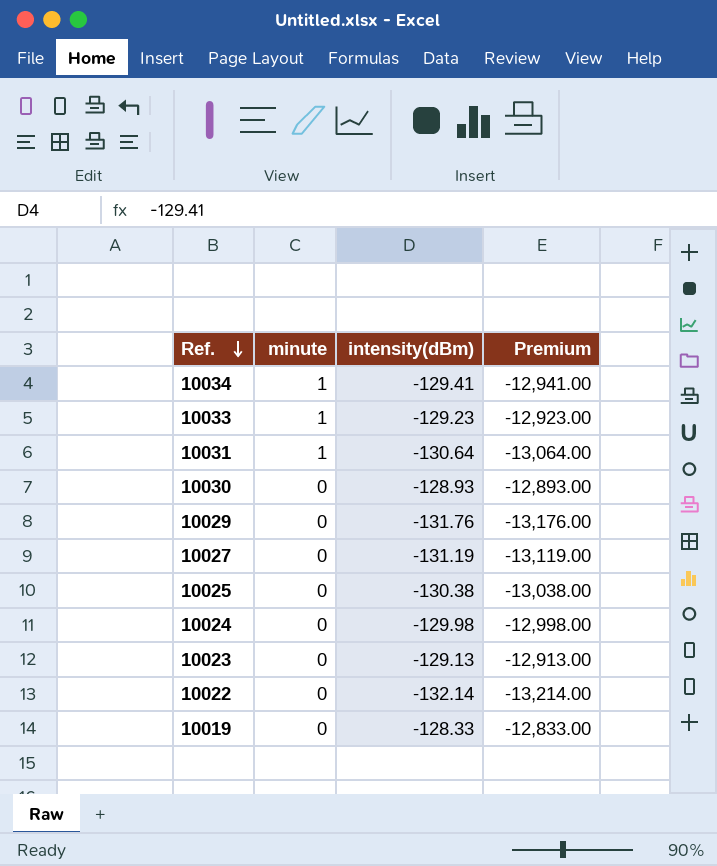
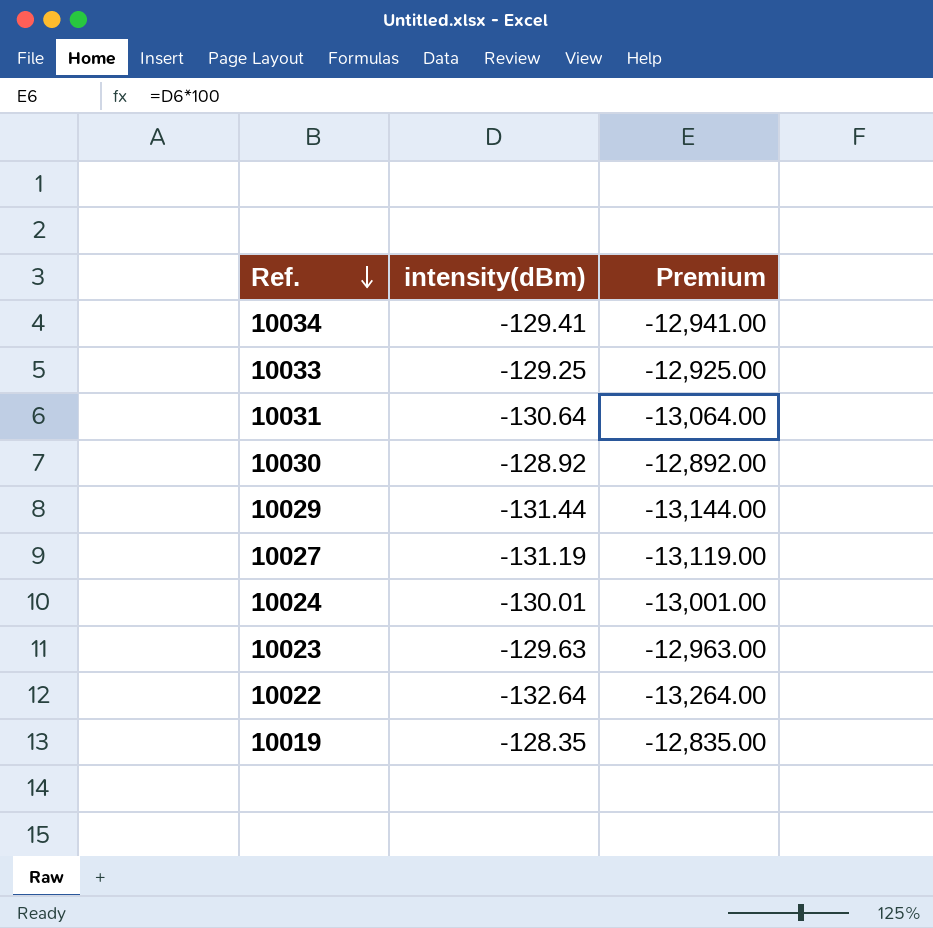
column minute | position: 2 -> none
row 10025: 0 | -130.38 | -13,038.00 -> none
10033 | intensity(dBm): -129.23 -> -129.25
10033 | Premium: -12,923.00 -> -12,925.00
10030 | intensity(dBm): -128.93 -> -128.92
10030 | Premium: -12,893.00 -> -12,892.00
10029 | intensity(dBm): -131.76 -> -131.44
10029 | Premium: -13,176.00 -> -13,144.00
10024 | intensity(dBm): -129.98 -> -130.01
10024 | Premium: -12,998.00 -> -13,001.00
10023 | intensity(dBm): -129.13 -> -129.63
10023 | Premium: -12,913.00 -> -12,963.00
10022 | intensity(dBm): -132.14 -> -132.64
10022 | Premium: -13,214.00 -> -13,264.00
10019 | intensity(dBm): -128.33 -> -128.35
10019 | Premium: -12,833.00 -> -12,835.00

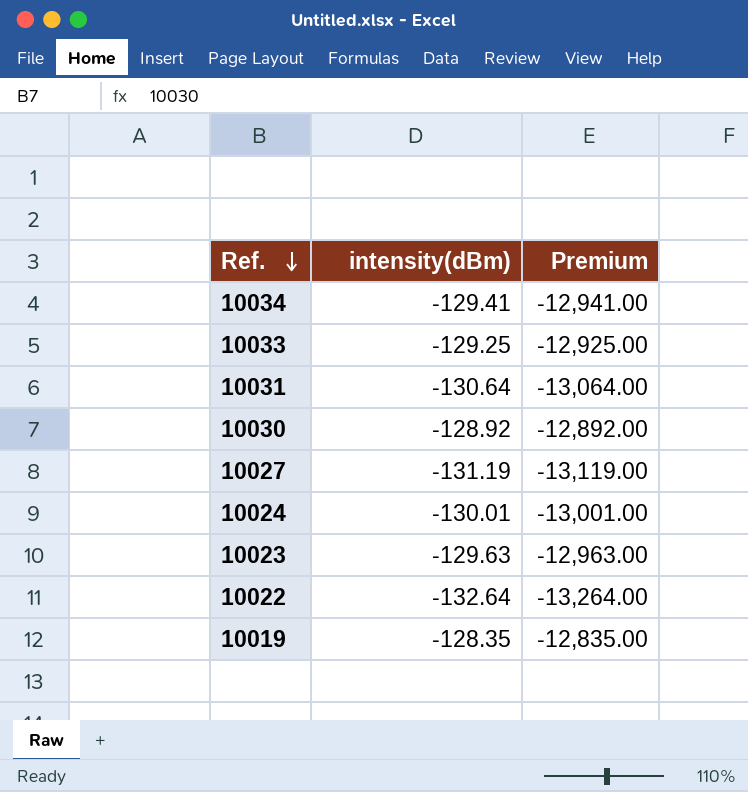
row 10029: -131.44 | -13,144.00 -> none

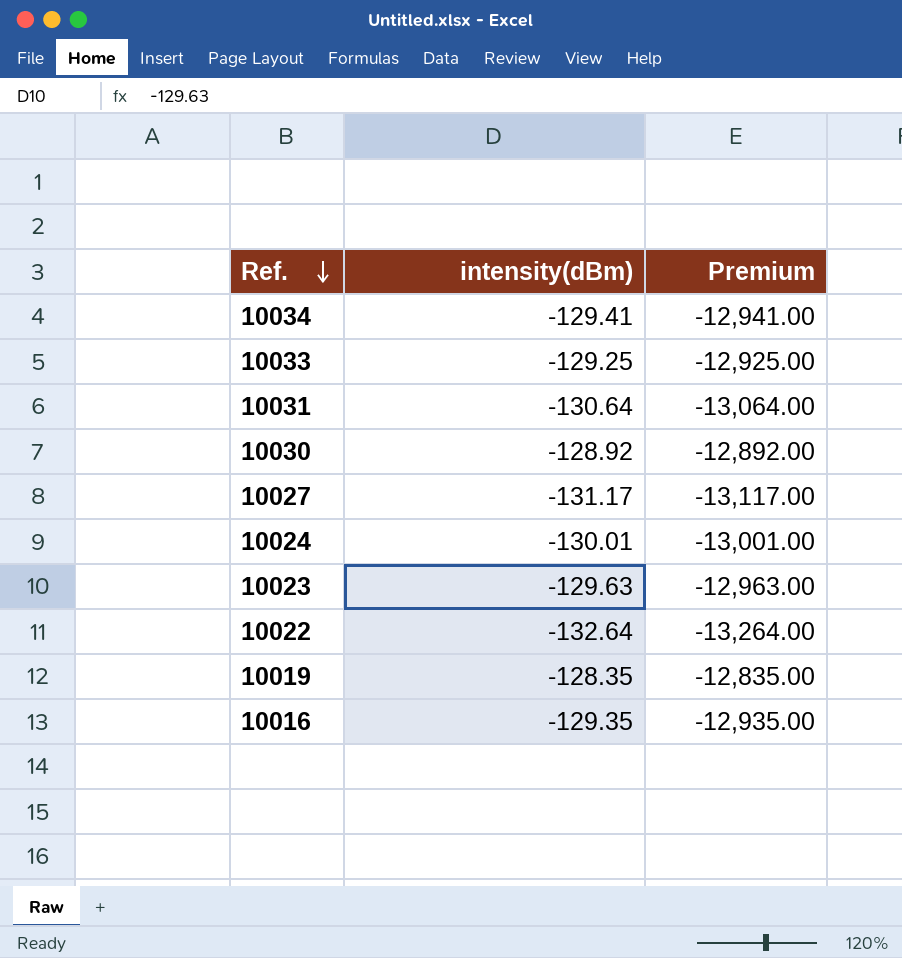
10027 | intensity(dBm): -131.19 -> -131.17
10027 | Premium: -13,119.00 -> -13,117.00
row 10016: none -> -129.35 | -12,935.00

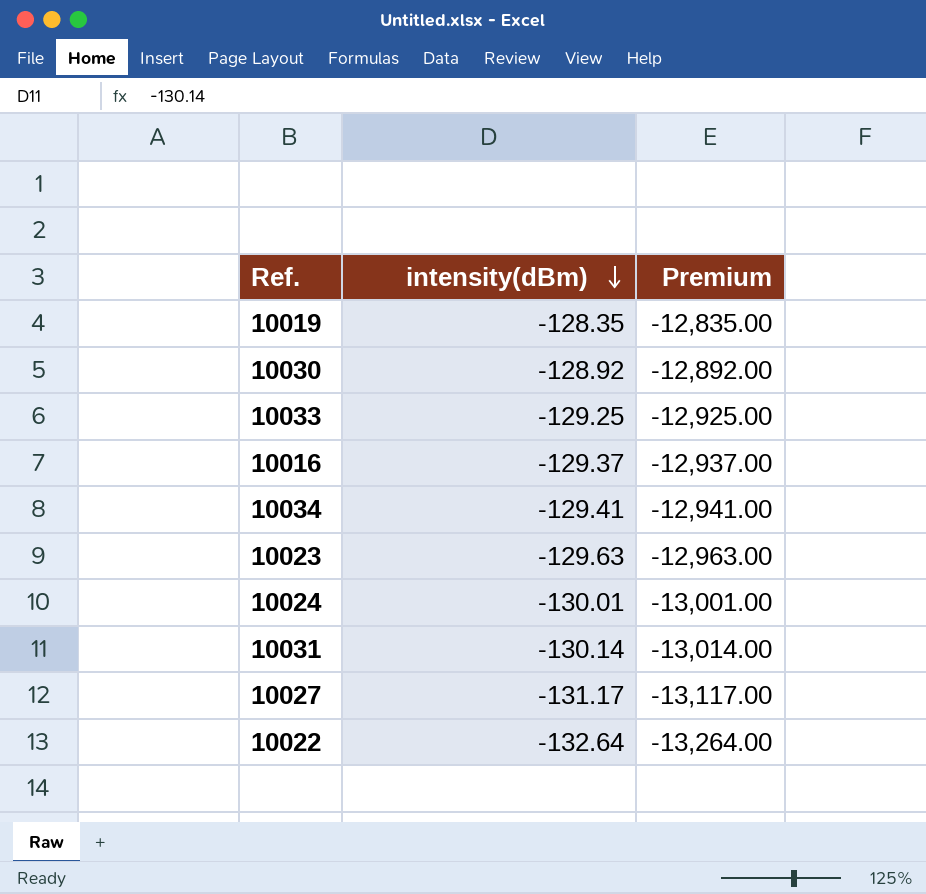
row order: Ref. descending -> intensity(dBm) descending
10016 | intensity(dBm): -129.35 -> -129.37
10016 | Premium: -12,935.00 -> -12,937.00
10031 | intensity(dBm): -130.64 -> -130.14
10031 | Premium: -13,064.00 -> -13,014.00

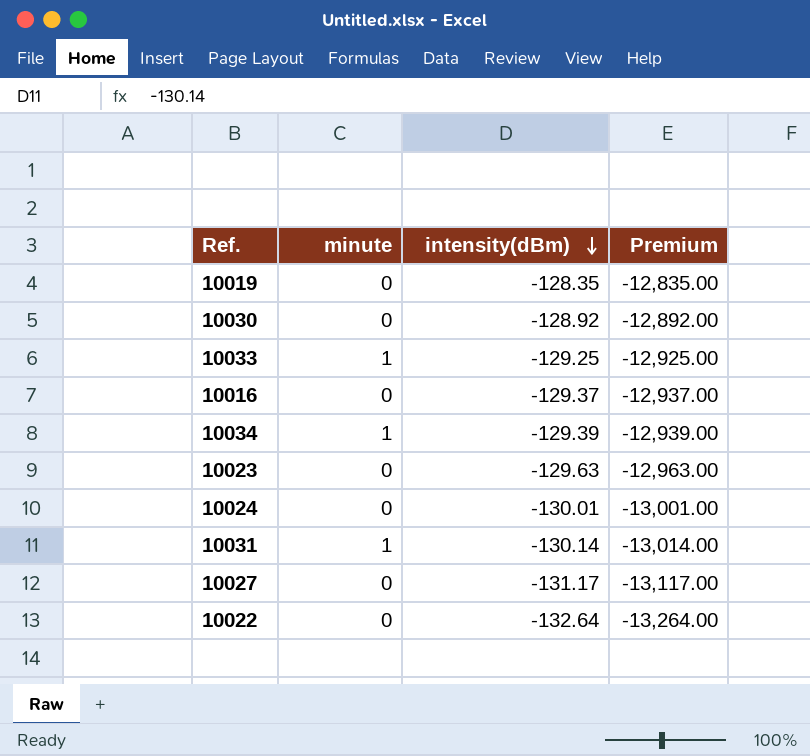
column minute | position: none -> 2
10034 | intensity(dBm): -129.41 -> -129.39
10034 | Premium: -12,941.00 -> -12,939.00

